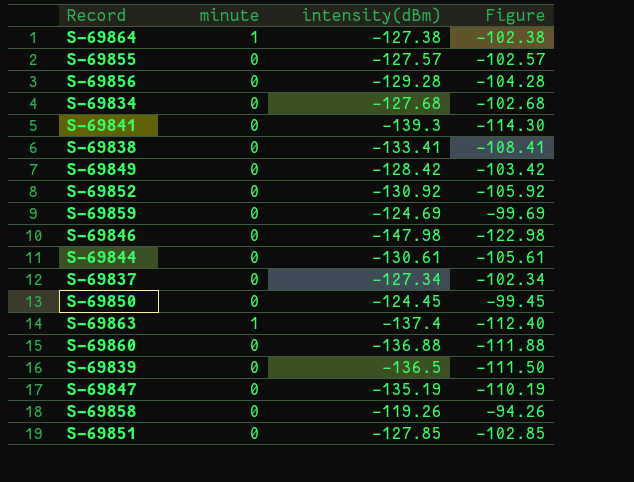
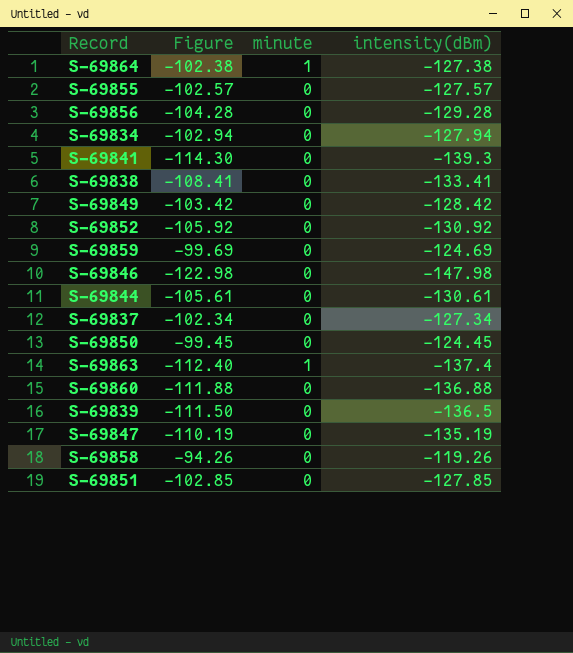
column Figure | position: 4 -> 2
S-69834 | Figure: -102.68 -> -102.94
S-69834 | intensity(dBm): -127.68 -> -127.94

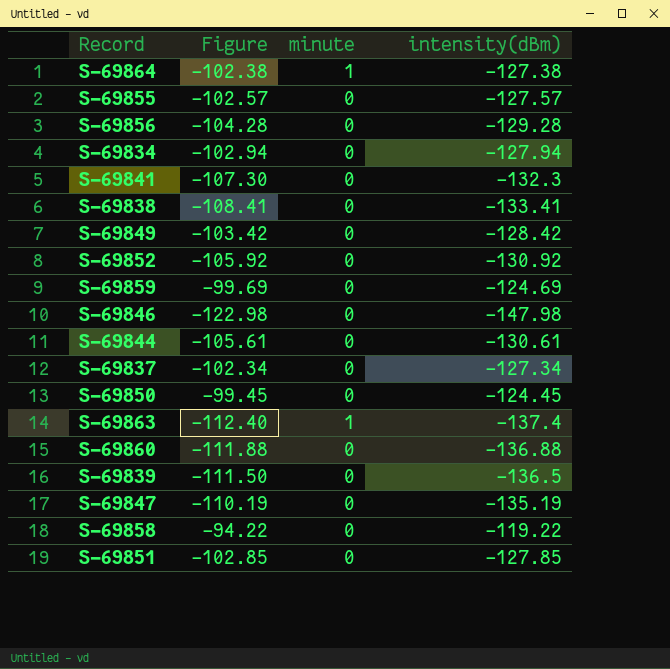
S-69841 | Figure: -114.30 -> -107.30
S-69841 | intensity(dBm): -139.3 -> -132.3
S-69858 | Figure: -94.26 -> -94.22
S-69858 | intensity(dBm): -119.26 -> -119.22

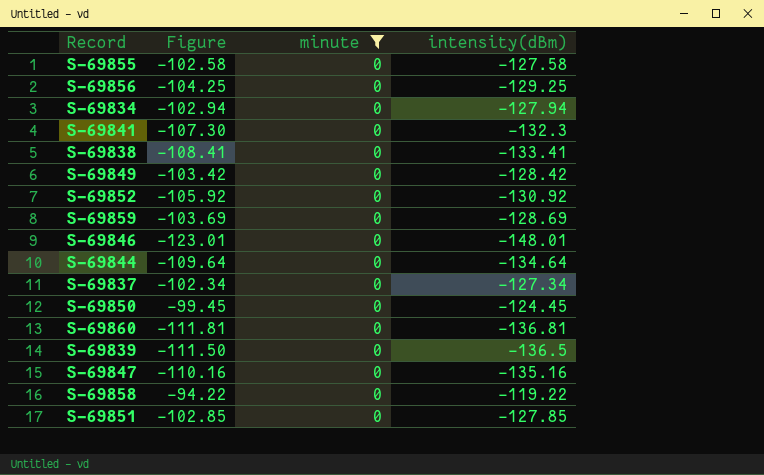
filter: none -> minute = 0
S-69855 | Figure: -102.57 -> -102.58
S-69855 | intensity(dBm): -127.57 -> -127.58
S-69856 | Figure: -104.28 -> -104.25
S-69856 | intensity(dBm): -129.28 -> -129.25
S-69859 | Figure: -99.69 -> -103.69
S-69859 | intensity(dBm): -124.69 -> -128.69
S-69846 | Figure: -122.98 -> -123.01
S-69846 | intensity(dBm): -147.98 -> -148.01
S-69844 | Figure: -105.61 -> -109.64
S-69844 | intensity(dBm): -130.61 -> -134.64
S-69860 | Figure: -111.88 -> -111.81
S-69860 | intensity(dBm): -136.88 -> -136.81
S-69847 | Figure: -110.19 -> -110.16
S-69847 | intensity(dBm): -135.19 -> -135.16

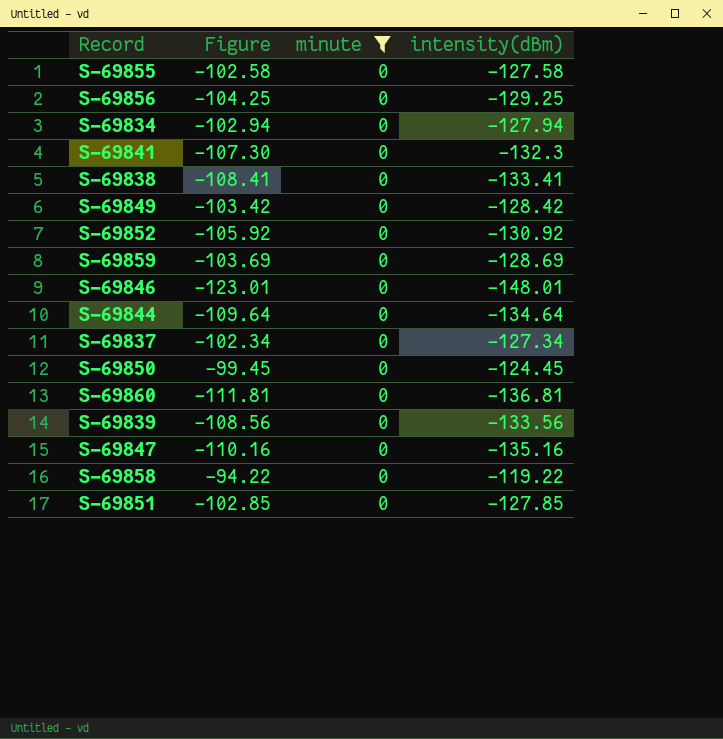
S-69839 | Figure: -111.50 -> -108.56
S-69839 | intensity(dBm): -136.5 -> -133.56

